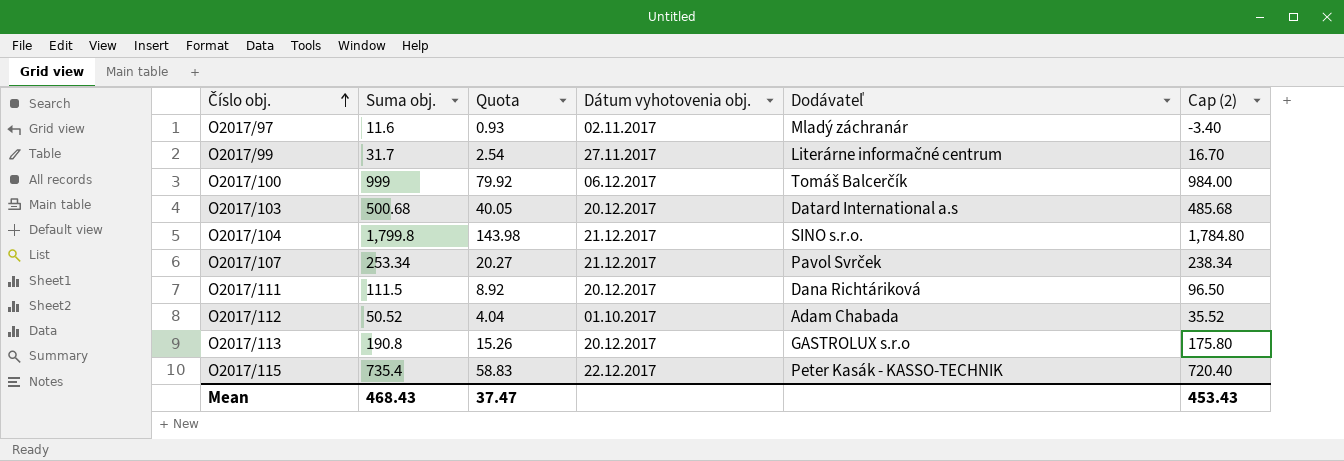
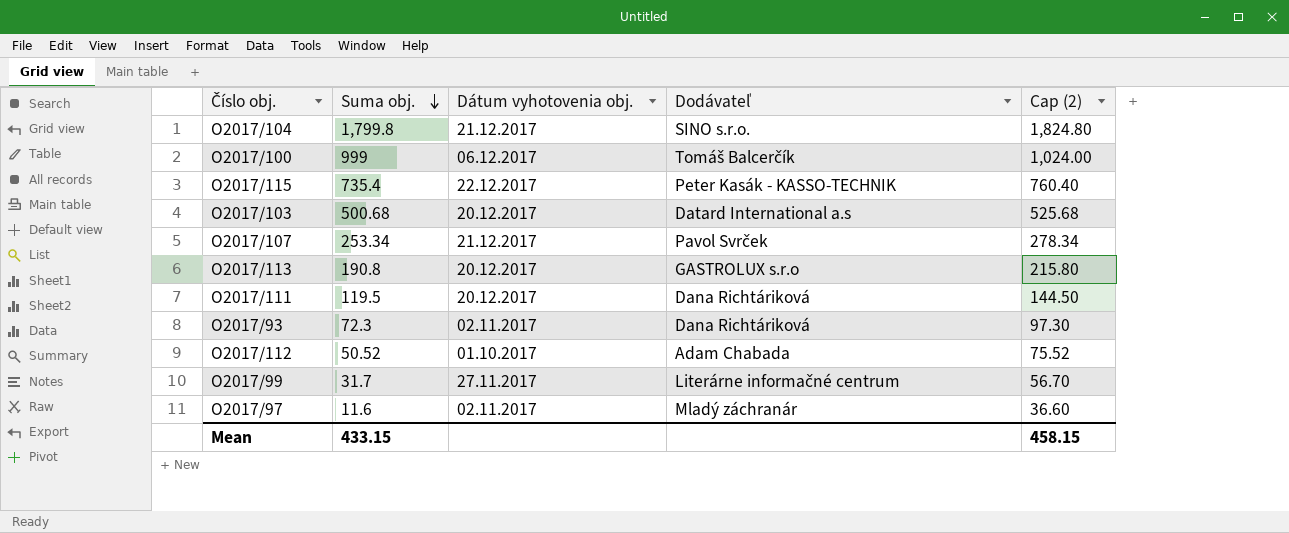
row order: Číslo obj. ascending -> Suma obj. descending
column Quota | formula: [Suma obj.] * 0.08 -> none
column Cap (2) | formula: [Suma obj.] - 15 -> [Suma obj.] + 25
O2017/111 | Suma obj.: 111.5 -> 119.5
row O2017/93: none -> 72.3 | 02.11.2017 | Dana Richtáriková | 97.30
Mean | Suma obj.: 468.43 -> 433.15
Mean | Cap (2): 453.43 -> 458.15

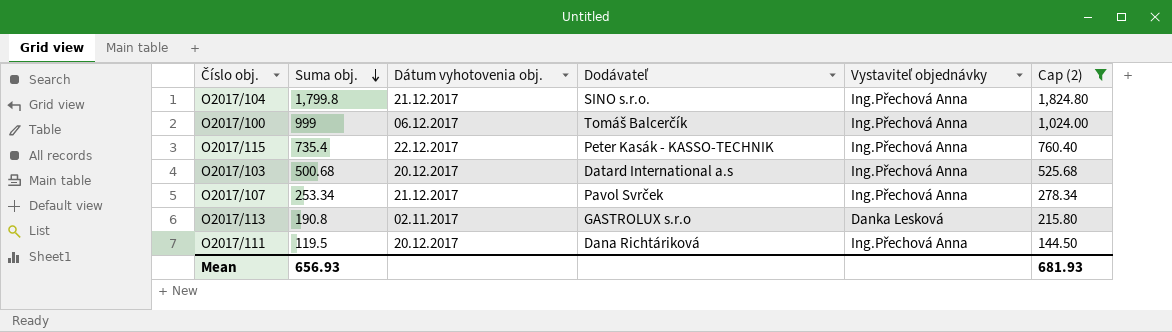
filter: none -> Cap (2) >= 144.50
column Vystaviteľ objednávky | position: none -> 5
O2017/113 | Dátum vyhotovenia obj.: 20.12.2017 -> 02.11.2017
Mean | Suma obj.: 433.15 -> 656.93
Mean | Cap (2): 458.15 -> 681.93

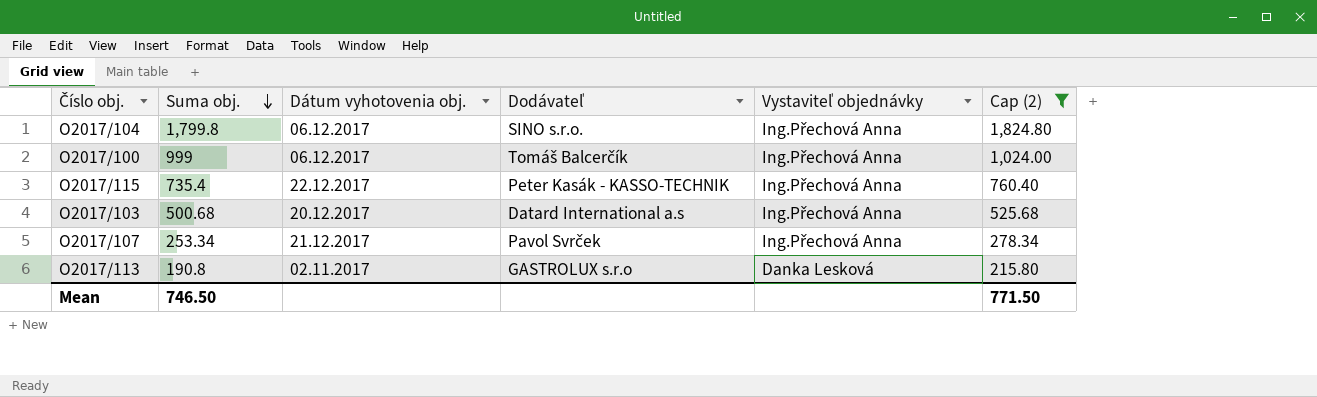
row O2017/111: 119.5 | 20.12.2017 | Dana Richtáriková | Ing.Přechová Anna | 144.50 -> none
O2017/104 | Dátum vyhotovenia obj.: 21.12.2017 -> 06.12.2017
Mean | Suma obj.: 656.93 -> 746.50
Mean | Cap (2): 681.93 -> 771.50

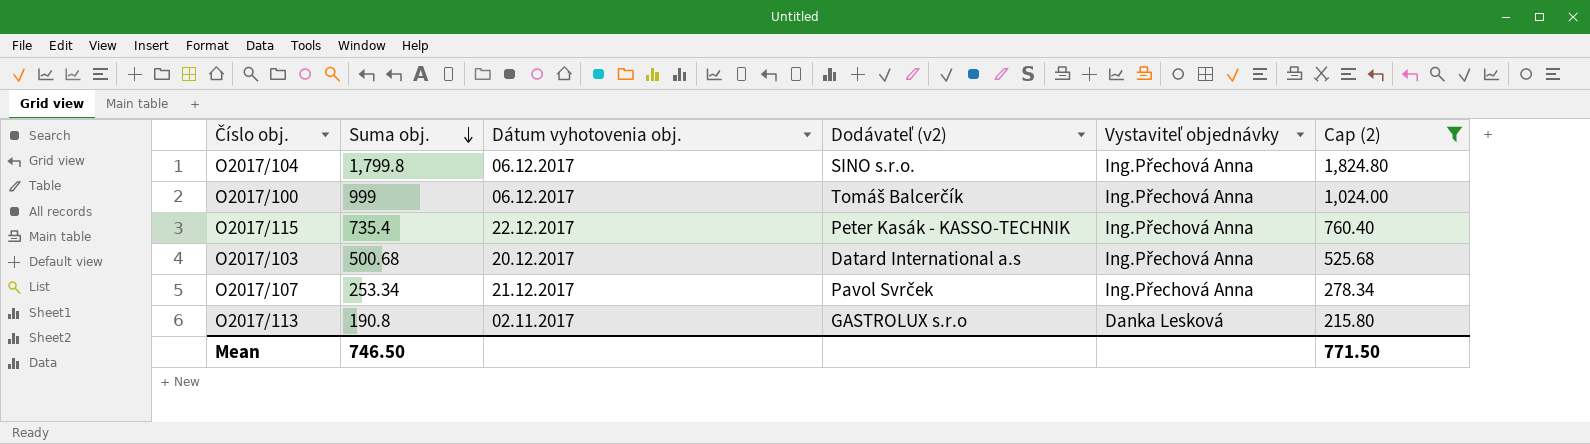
column name: Dodávateľ -> Dodávateľ (v2)

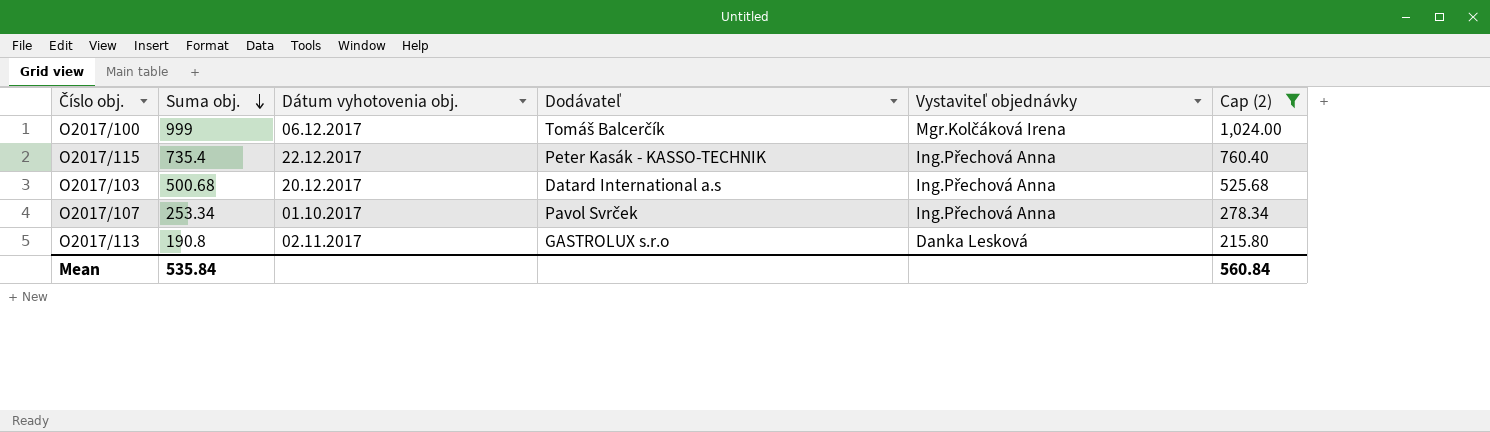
column name: Dodávateľ (v2) -> Dodávateľ
row O2017/104: 1,799.8 | 06.12.2017 | SINO s.r.o. | Ing.Přechová Anna | 1,824.80 -> none
O2017/100 | Vystaviteľ objednávky: Ing.Přechová Anna -> Mgr.Kolčáková Irena
O2017/107 | Dátum vyhotovenia obj.: 21.12.2017 -> 01.10.2017
Mean | Suma obj.: 746.50 -> 535.84
Mean | Cap (2): 771.50 -> 560.84

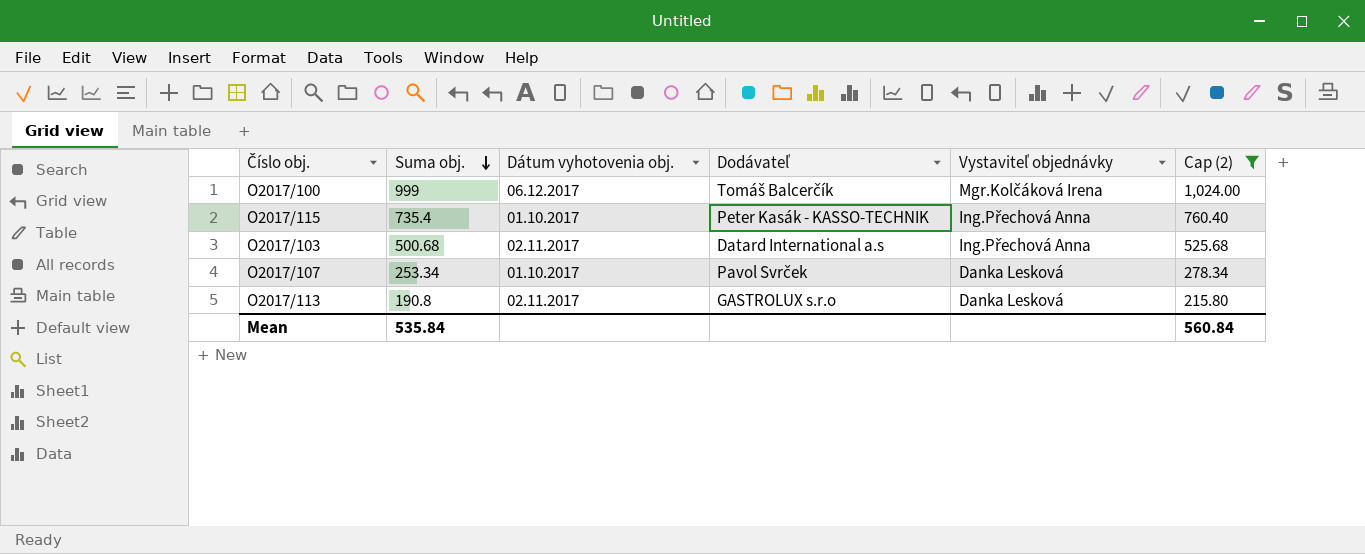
O2017/115 | Dátum vyhotovenia obj.: 22.12.2017 -> 01.10.2017
O2017/103 | Dátum vyhotovenia obj.: 20.12.2017 -> 02.11.2017
O2017/107 | Vystaviteľ objednávky: Ing.Přechová Anna -> Danka Lesková

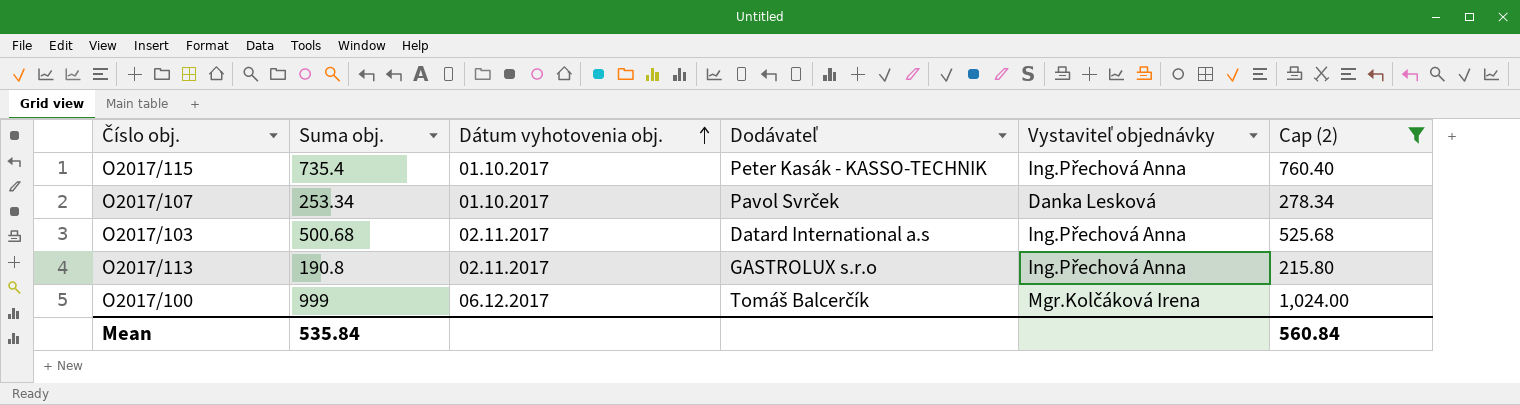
row order: Suma obj. descending -> Dátum vyhotovenia obj. ascending
O2017/113 | Vystaviteľ objednávky: Danka Lesková -> Ing.Přechová Anna

